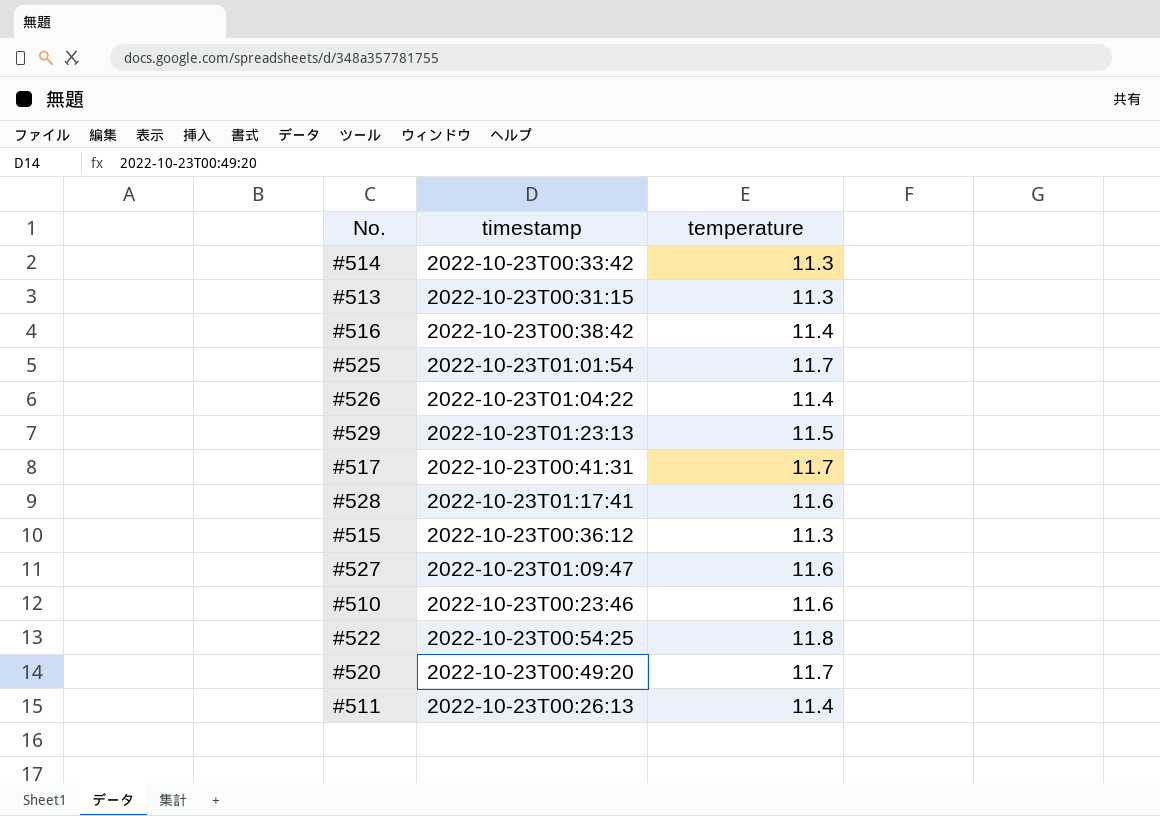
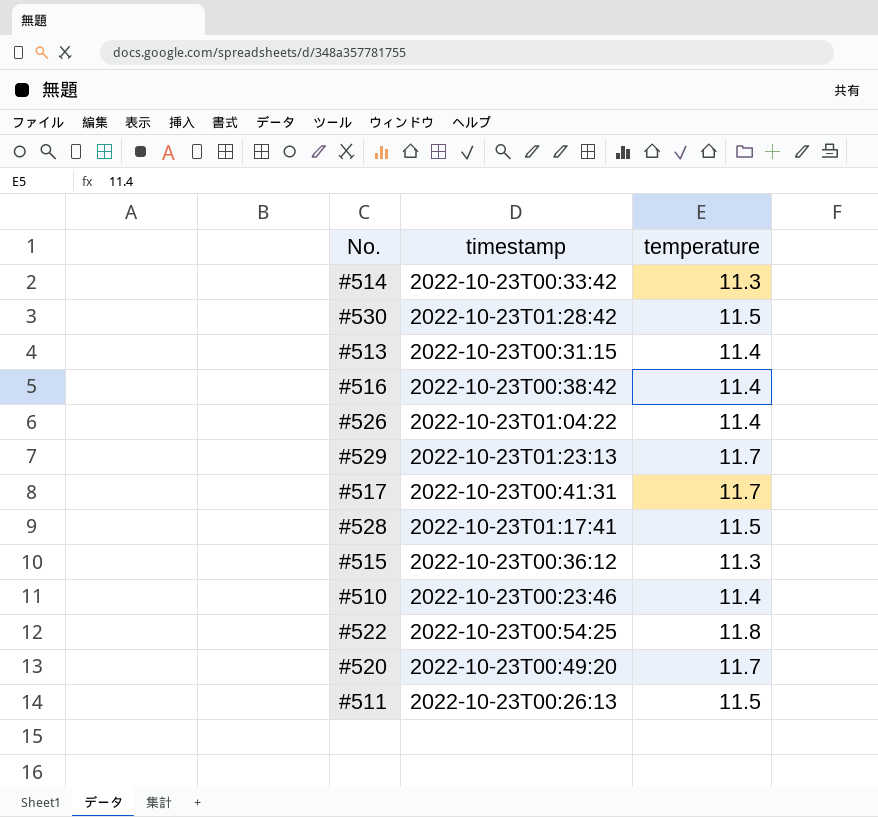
row #525: 2022-10-23T01:01:54 | 11.7 -> none
row #527: 2022-10-23T01:09:47 | 11.6 -> none
row #530: none -> 2022-10-23T01:28:42 | 11.5
#513 | temperature: 11.3 -> 11.4
#529 | temperature: 11.5 -> 11.7
#528 | temperature: 11.6 -> 11.5
#510 | temperature: 11.6 -> 11.4
#511 | temperature: 11.4 -> 11.5

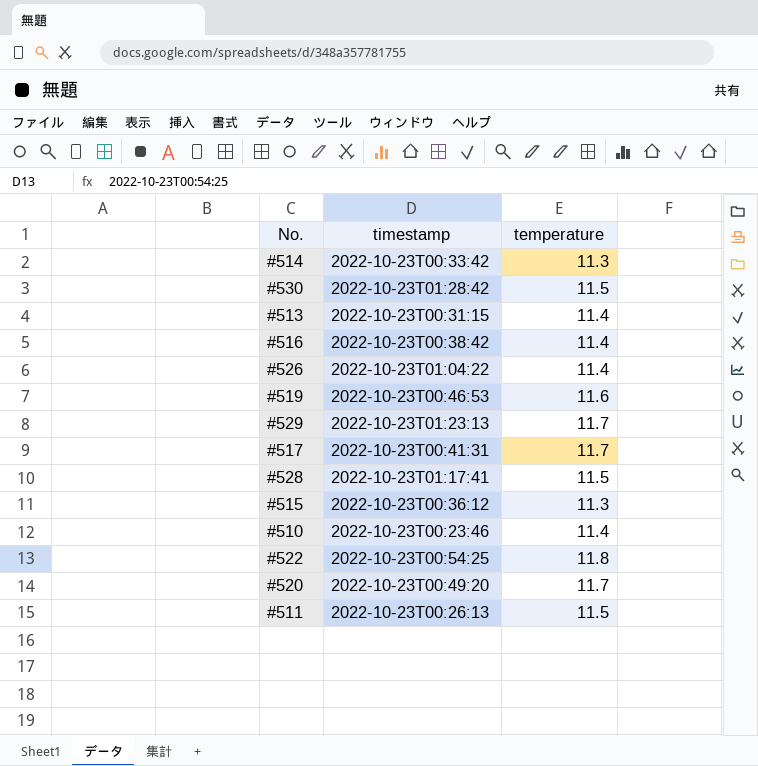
row #519: none -> 2022-10-23T00:46:53 | 11.6

